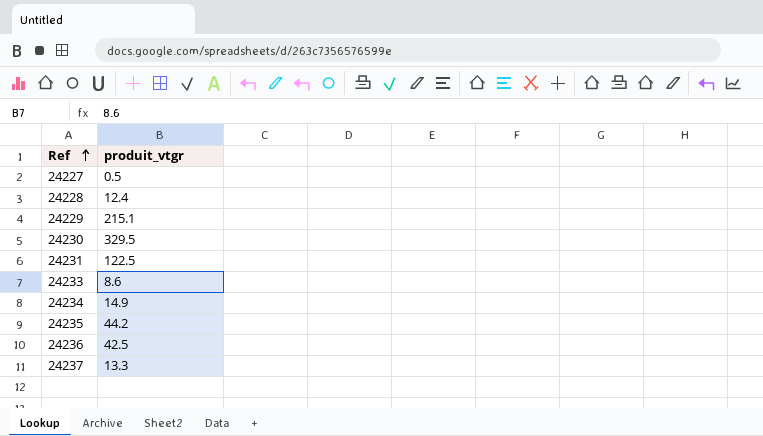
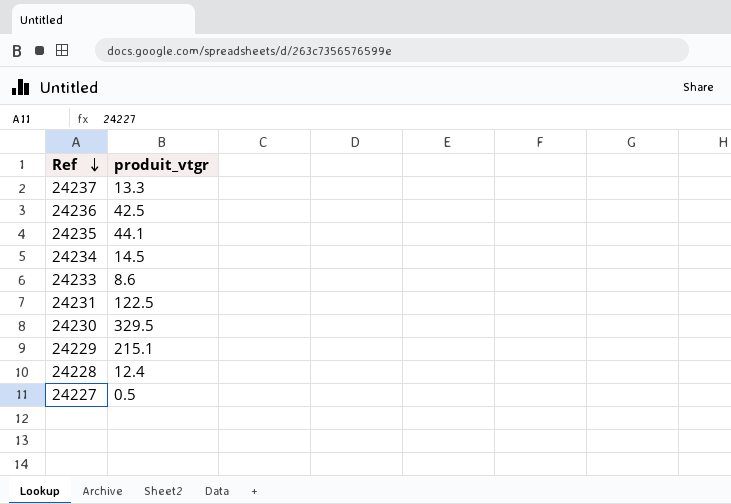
row order: Ref ascending -> Ref descending
24235 | produit_vtgr: 44.2 -> 44.1
24234 | produit_vtgr: 14.9 -> 14.5

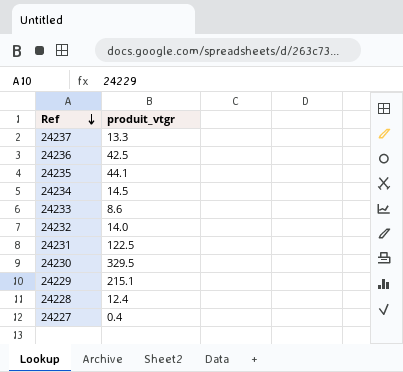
row 24232: none -> 14.0
24227 | produit_vtgr: 0.5 -> 0.4

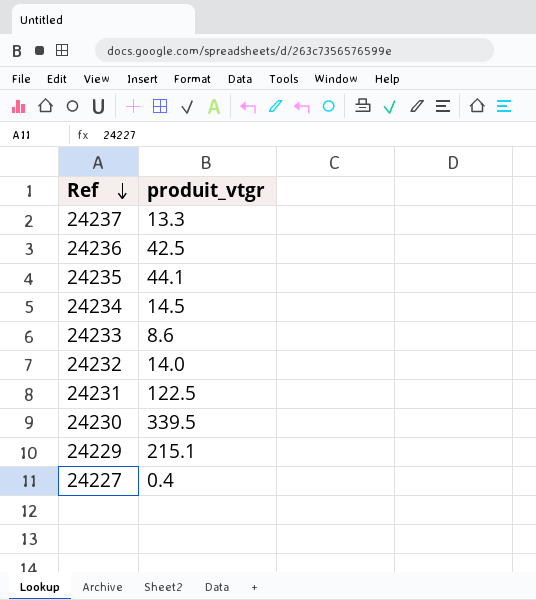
row 24228: 12.4 -> none
24230 | produit_vtgr: 329.5 -> 339.5

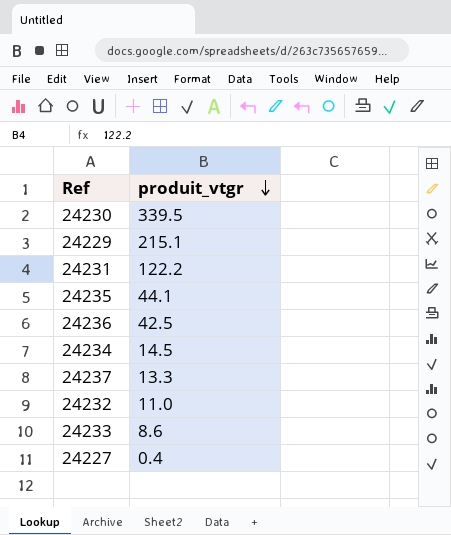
row order: Ref descending -> produit_vtgr descending
24231 | produit_vtgr: 122.5 -> 122.2
24232 | produit_vtgr: 14.0 -> 11.0

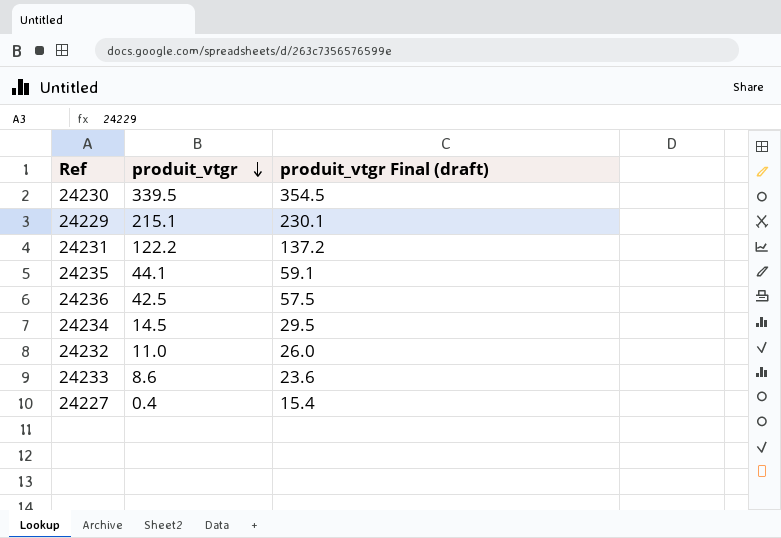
column produit_vtgr Final (draft) | formula: none -> [produit_vtgr] + 15
row 24237: 13.3 -> none

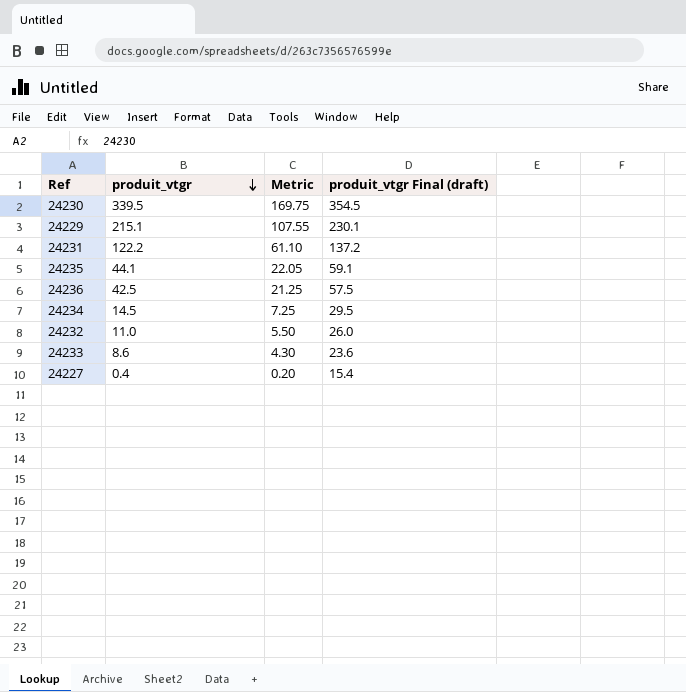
column Metric | formula: none -> [produit_vtgr] * 0.5

